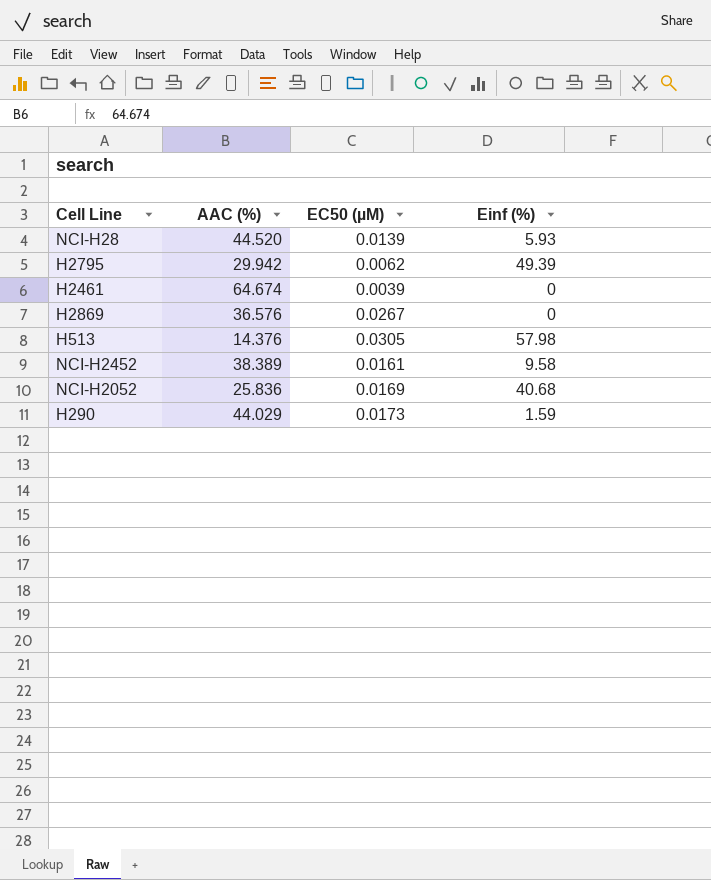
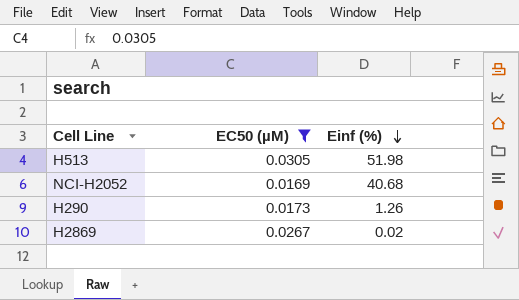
filter: none -> EC50 (µM) >= 0.0169
row order: none -> Einf (%) descending
column AAC (%) | position: 2 -> none
H513 | Einf (%): 57.98 -> 51.98
H290 | Einf (%): 1.59 -> 1.26
H2869 | Einf (%): 0 -> 0.02

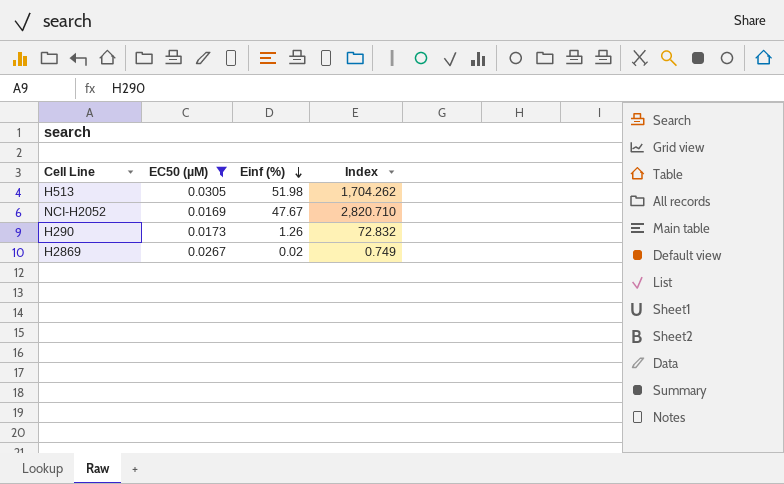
column Index | formula: none -> [Einf (%)] / [EC50 (µM)]
NCI-H2052 | Einf (%): 40.68 -> 47.67

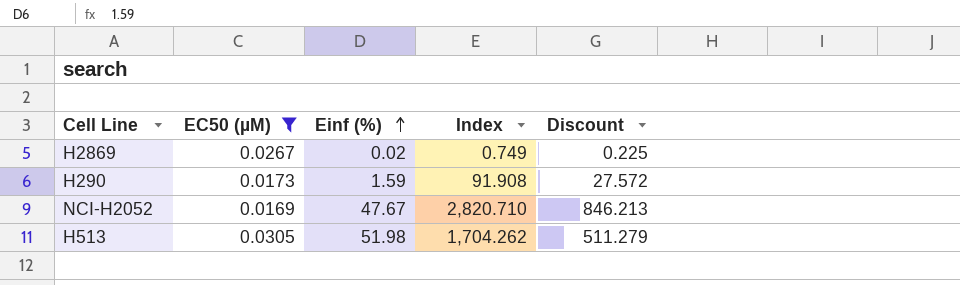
row order: Einf (%) descending -> Einf (%) ascending
column Discount | formula: none -> [Index] * 0.3
H290 | Einf (%): 1.26 -> 1.59
H290 | Index: 72.832 -> 91.908

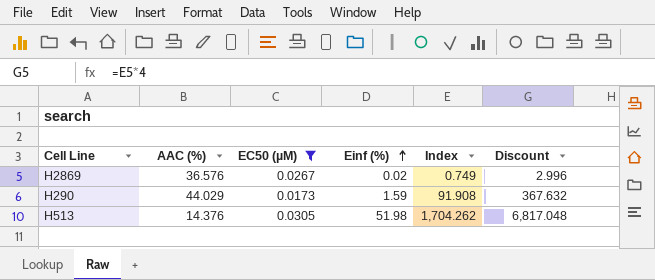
column AAC (%) | position: none -> 2
column Discount | formula: [Index] * 0.3 -> [Index] * 4
row NCI-H2052: 0.0169 | 47.67 | 2,820.710 | 846.213 -> none

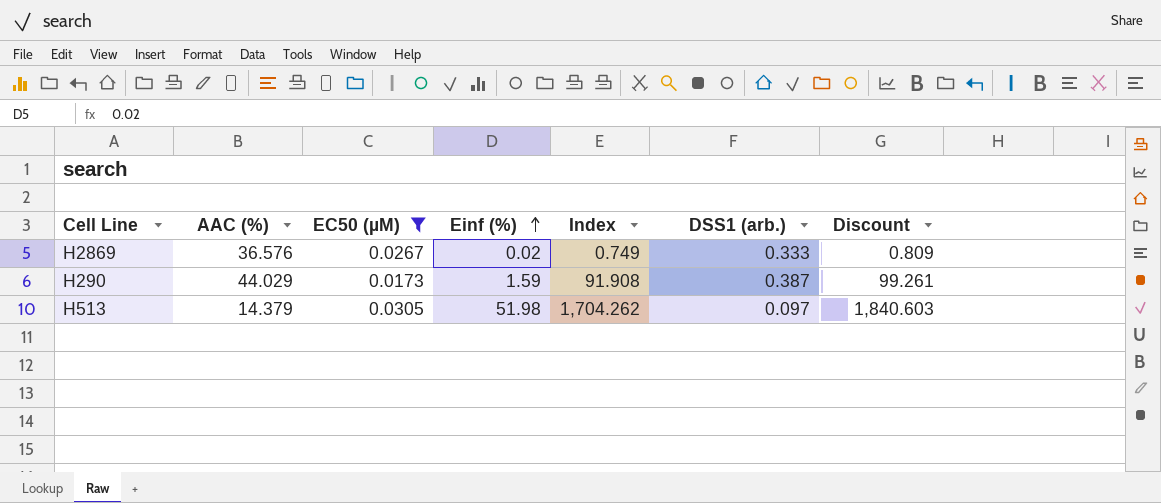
column DSS1 (arb.) | position: none -> 6
column Discount | formula: [Index] * 4 -> [Index] * 1.08
H513 | AAC (%): 14.376 -> 14.379

